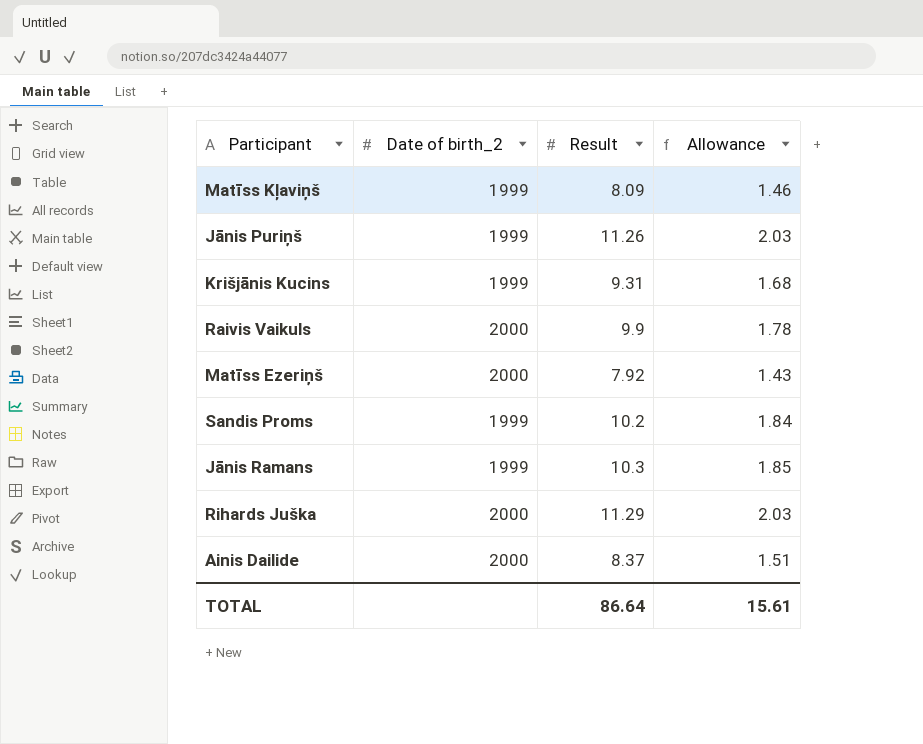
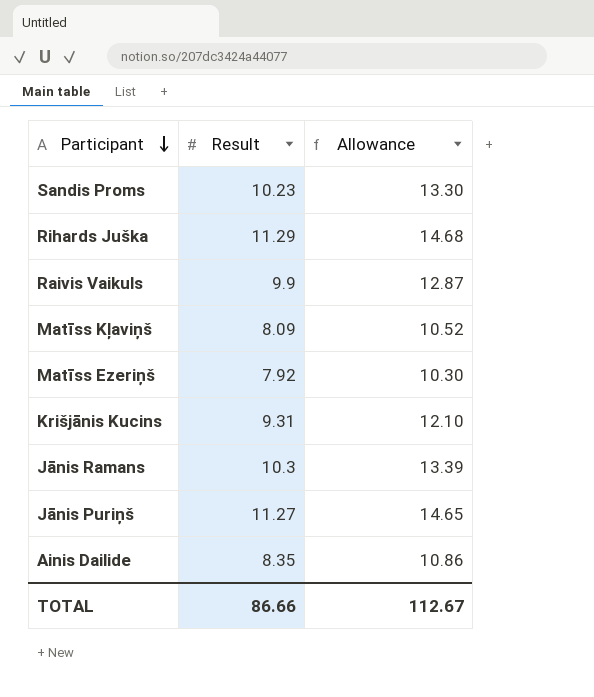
row order: none -> Participant descending
column Date of birth_2 | position: 2 -> none
column Allowance | formula: [Result] * 0.18 -> [Result] * 1.3
Sandis Proms | Result: 10.2 -> 10.23
Jānis Puriņš | Result: 11.26 -> 11.27
Ainis Dailide | Result: 8.37 -> 8.35
TOTAL | Result: 86.64 -> 86.66
TOTAL | Allowance: 15.61 -> 112.67

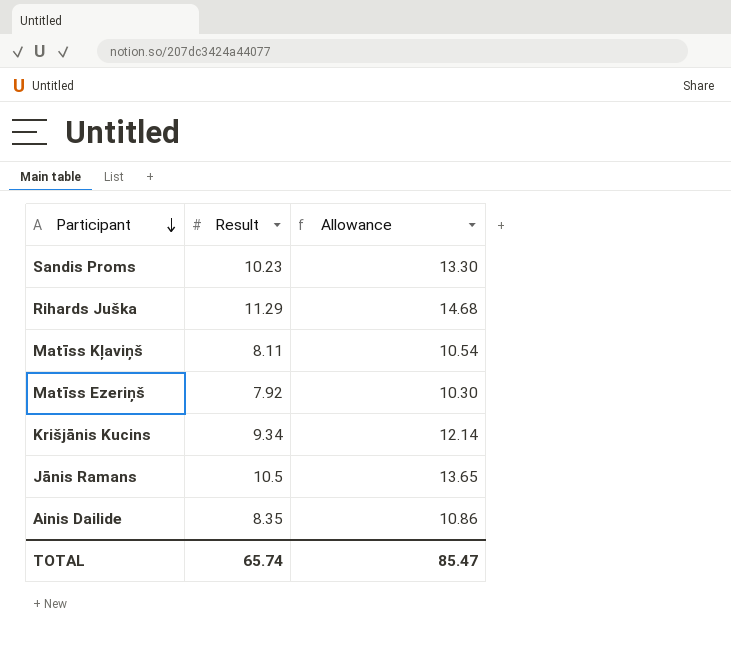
row Raivis Vaikuls: 9.9 | 12.87 -> none
row Jānis Puriņš: 11.27 | 14.65 -> none
Matīss Kļaviņš | Result: 8.09 -> 8.11
Matīss Kļaviņš | Allowance: 10.52 -> 10.54
Krišjānis Kucins | Result: 9.31 -> 9.34
Krišjānis Kucins | Allowance: 12.10 -> 12.14
Jānis Ramans | Result: 10.3 -> 10.5
Jānis Ramans | Allowance: 13.39 -> 13.65
TOTAL | Result: 86.66 -> 65.74
TOTAL | Allowance: 112.67 -> 85.47

